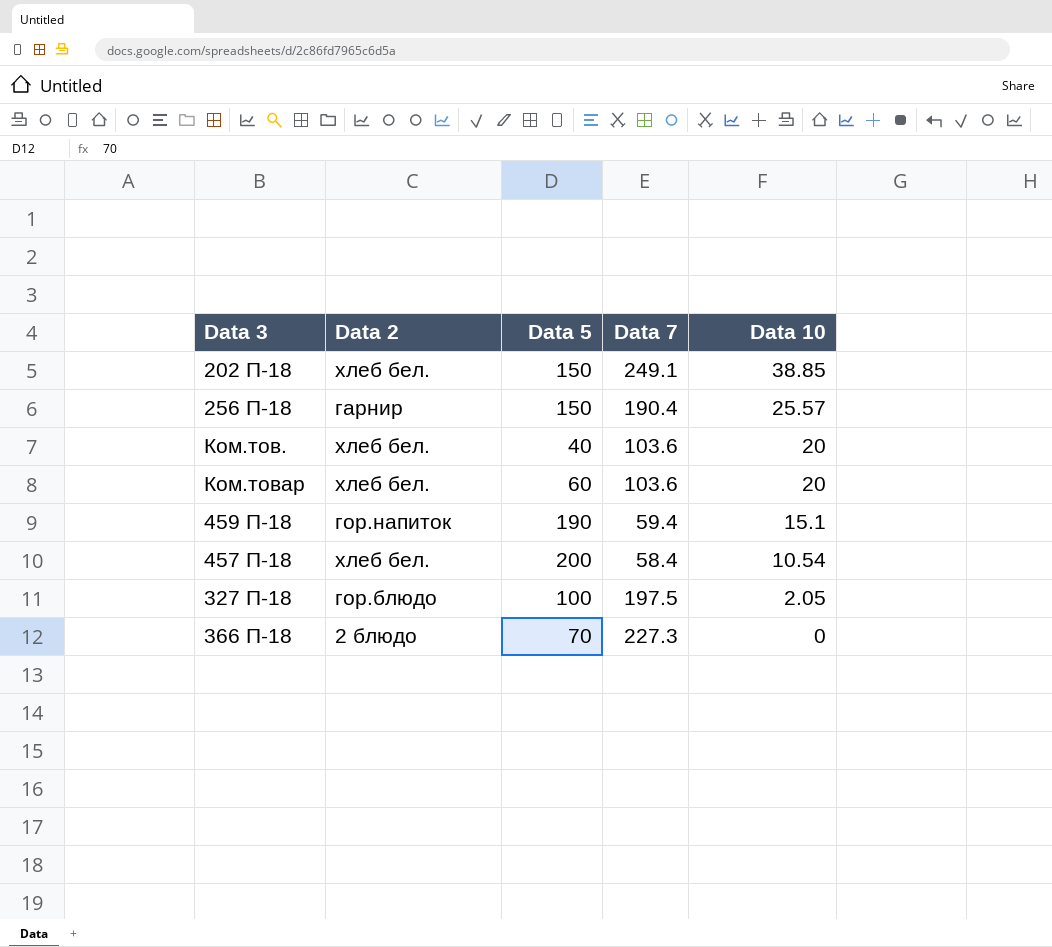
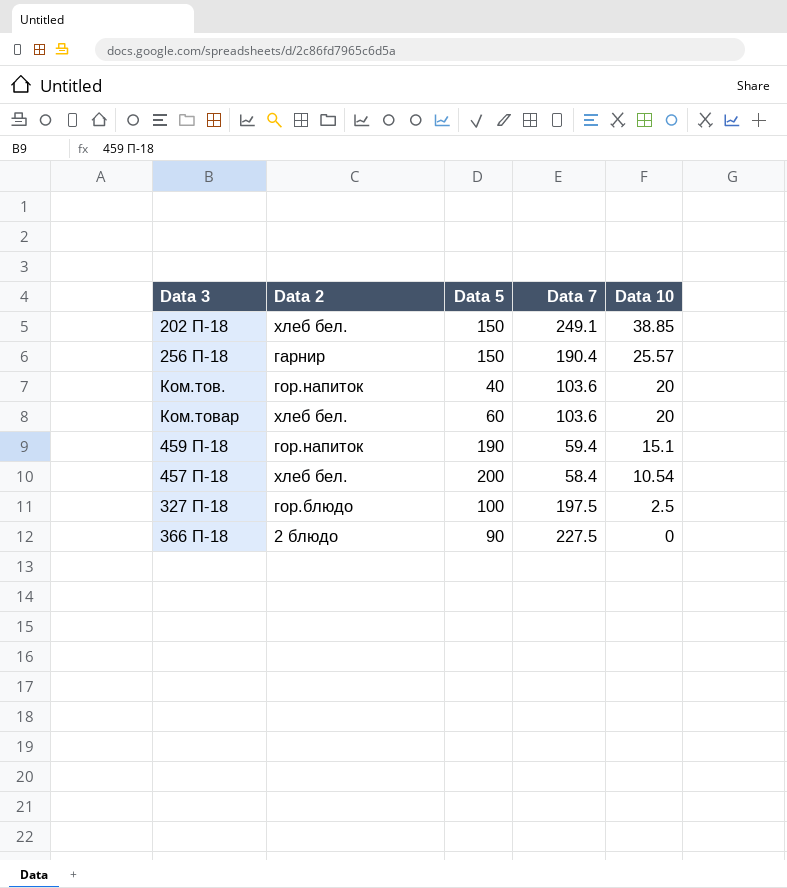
Ком.тов. | Data 2: хлеб бел. -> гор.напиток
327 П-18 | Data 10: 2.05 -> 2.5
366 П-18 | Data 5: 70 -> 90
366 П-18 | Data 7: 227.3 -> 227.5

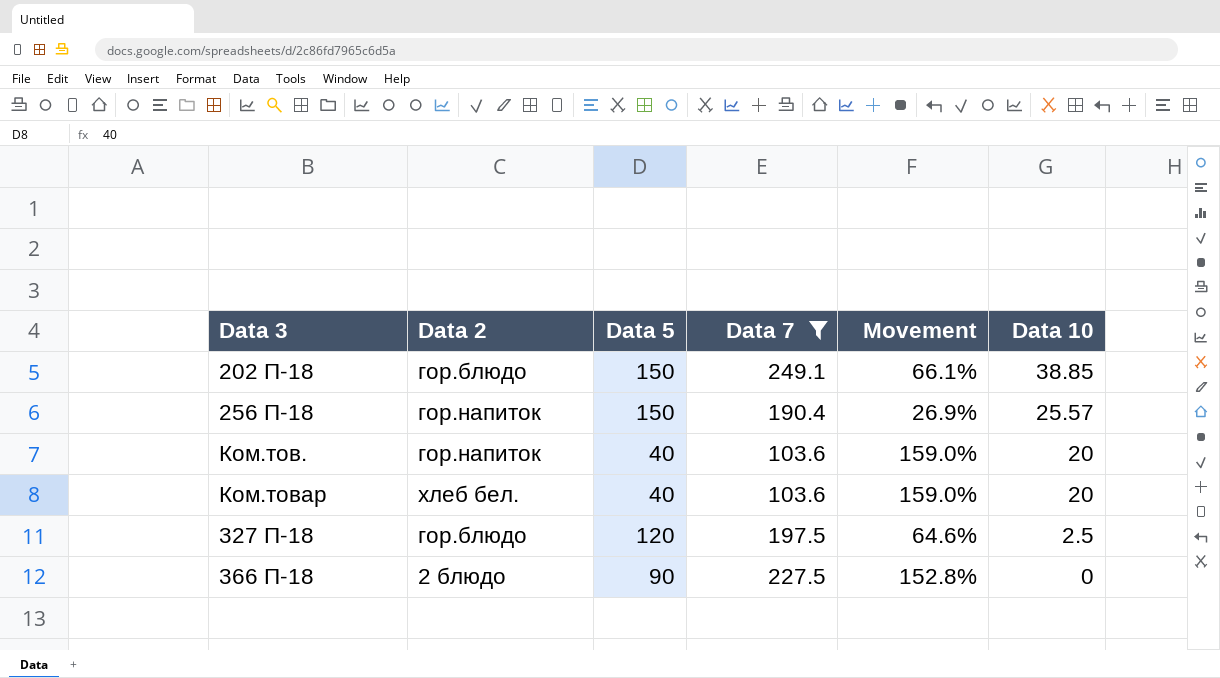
filter: none -> Data 7 >= 103.6
column Movement | formula: none -> ([Data 7] - [Data 5]) / [Data 5]
202 П-18 | Data 2: хлеб бел. -> гор.блюдо
256 П-18 | Data 2: гарнир -> гор.напиток
Ком.товар | Data 5: 60 -> 40
327 П-18 | Data 5: 100 -> 120

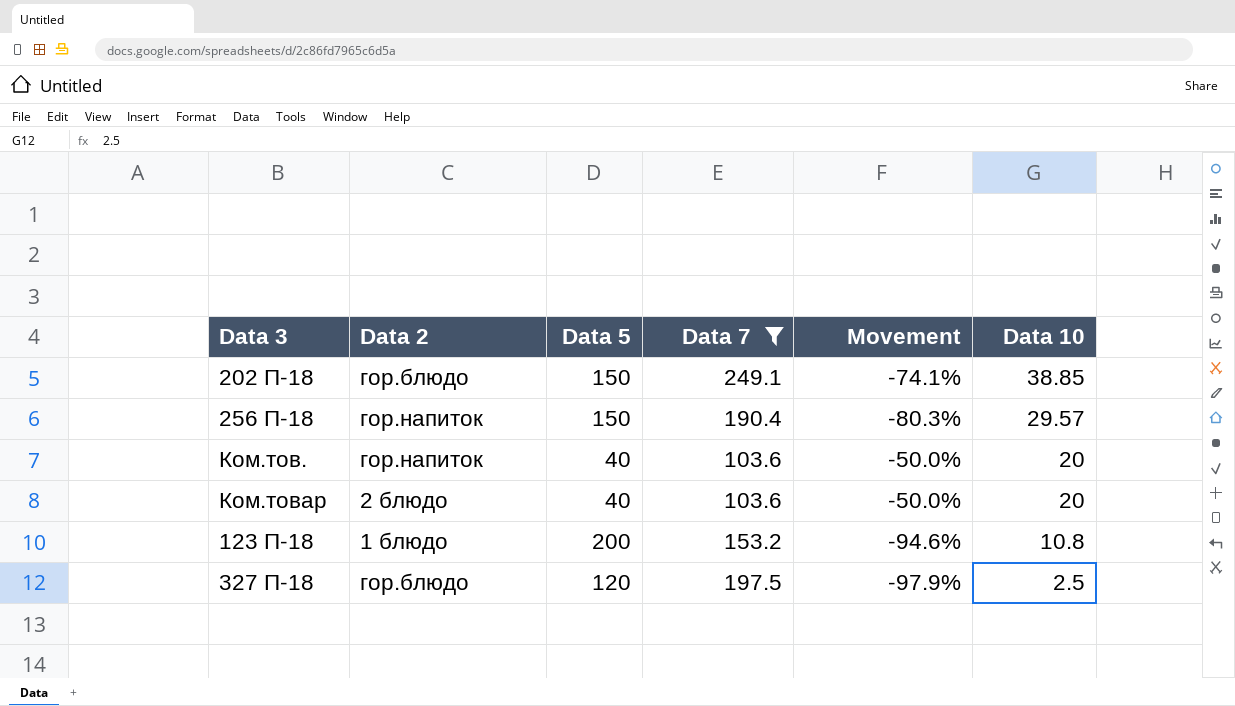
column Movement | formula: ([Data 7] - [Data 5]) / [Data 5] -> ([Data 10] - [Data 5]) / [Data 5]
row 366 П-18: 2 блюдо | 90 | 227.5 | 152.8% | 0 -> none
256 П-18 | Data 10: 25.57 -> 29.57
Ком.товар | Data 2: хлеб бел. -> 2 блюдо
row 123 П-18: none -> 1 блюдо | 200 | 153.2 | -94.6% | 10.8

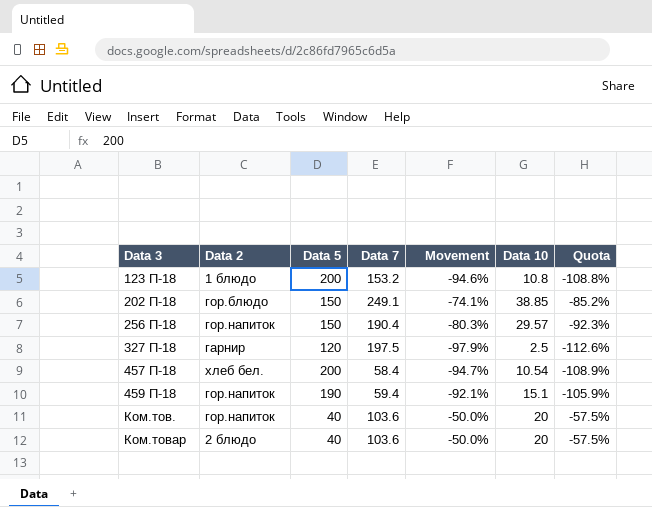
filter: Data 7 >= 103.6 -> none
row order: Data 10 descending -> Data 3 ascending
column Quota | formula: none -> [Movement] * 1.15
327 П-18 | Data 2: гор.блюдо -> гарнир

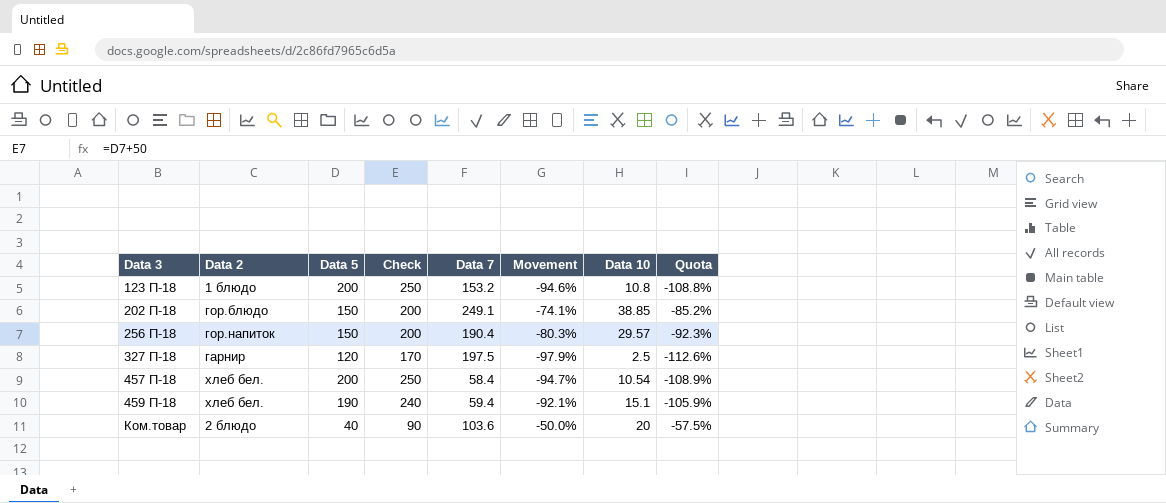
column Check | formula: none -> [Data 5] + 50
row Ком.тов.: гор.напиток | 40 | 103.6 | -50.0% | 20 | -57.5% -> none
459 П-18 | Data 2: гор.напиток -> хлеб бел.

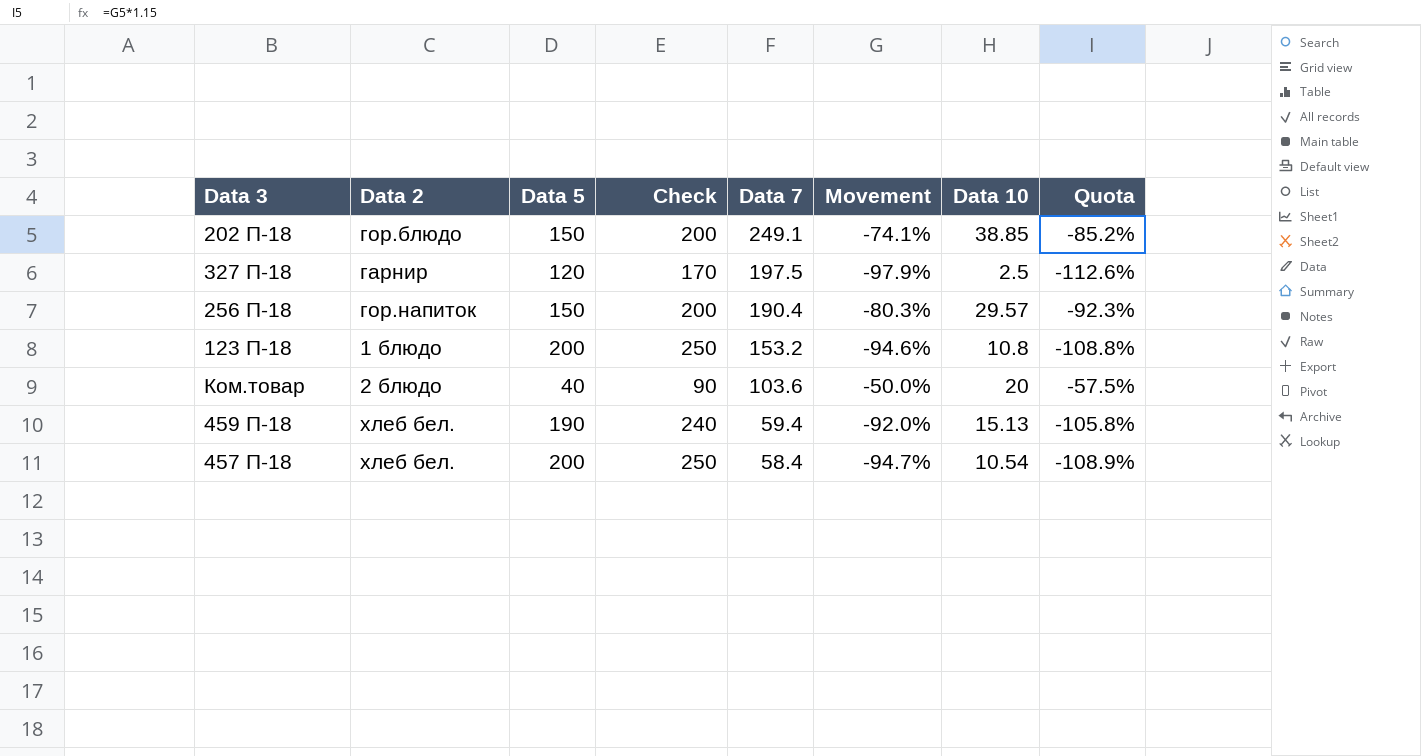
row order: Data 3 ascending -> Data 7 descending
459 П-18 | Movement: -92.1% -> -92.0%
459 П-18 | Data 10: 15.1 -> 15.13
459 П-18 | Quota: -105.9% -> -105.8%

